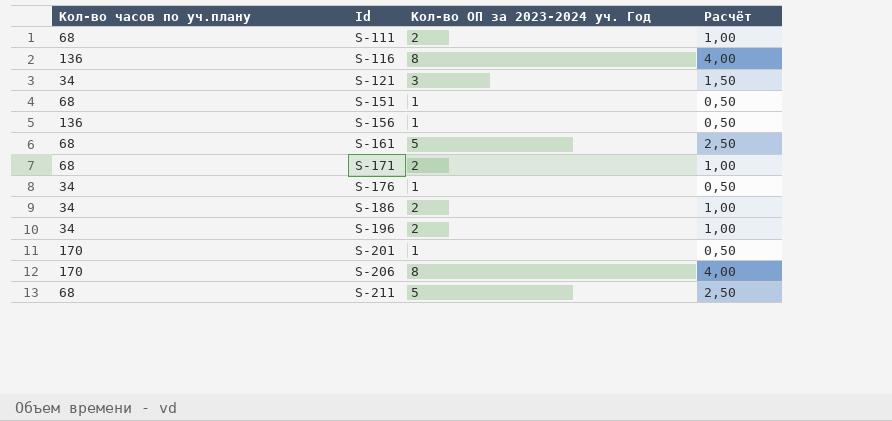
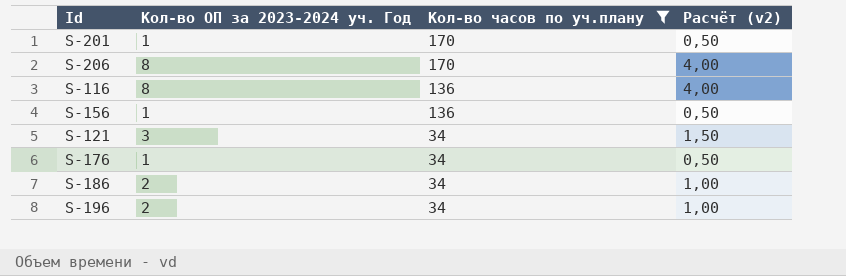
filter: none -> Кол-во часов по уч.плану != 68
row order: Id ascending -> Кол-во часов по уч.плану descending
column Кол-во часов по уч.плану | position: 1 -> 3
column name: Расчёт -> Расчёт (v2)

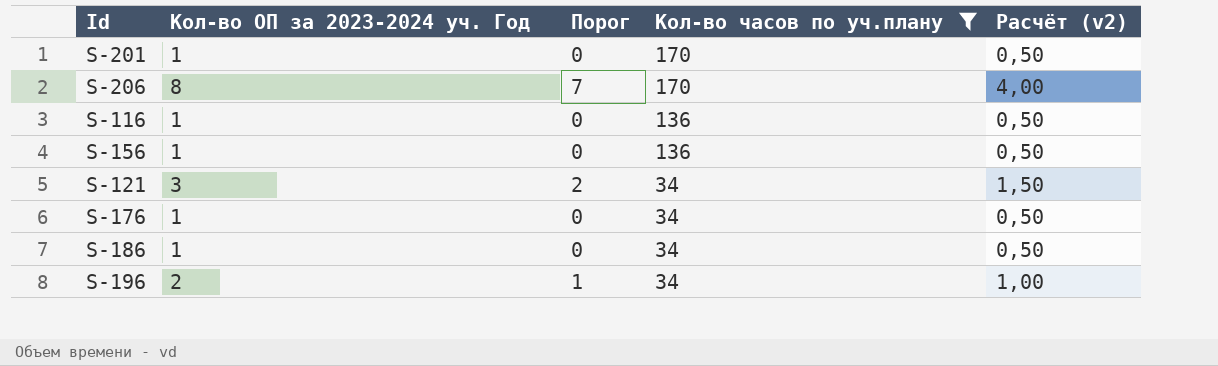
column Порог | formula: none -> [Кол-во ОП за 2023-2024 уч. Год] - 1
S-116 | Кол-во ОП за 2023-2024 уч. Год: 8 -> 1
S-116 | Расчёт (v2): 4,00 -> 0,50
S-186 | Кол-во ОП за 2023-2024 уч. Год: 2 -> 1
S-186 | Расчёт (v2): 1,00 -> 0,50

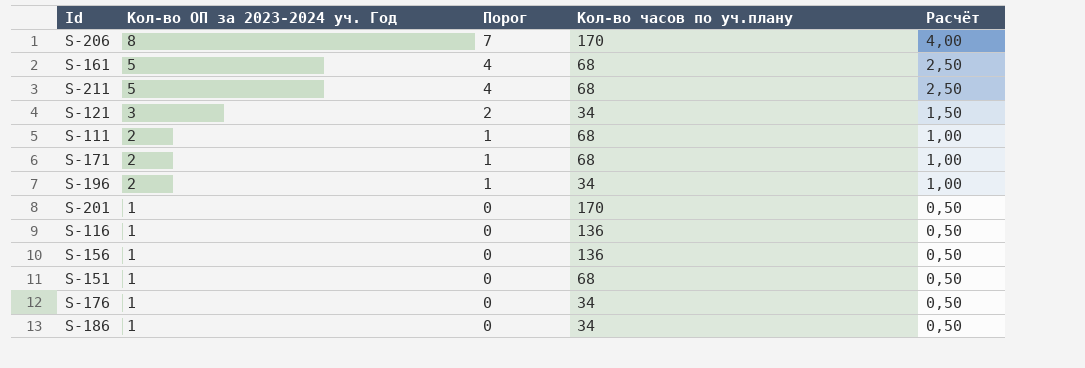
filter: Кол-во часов по уч.плану != 68 -> none
row order: Кол-во часов по уч.плану descending -> Кол-во ОП за 2023-2024 уч. Год descending
column name: Расчёт (v2) -> Расчёт

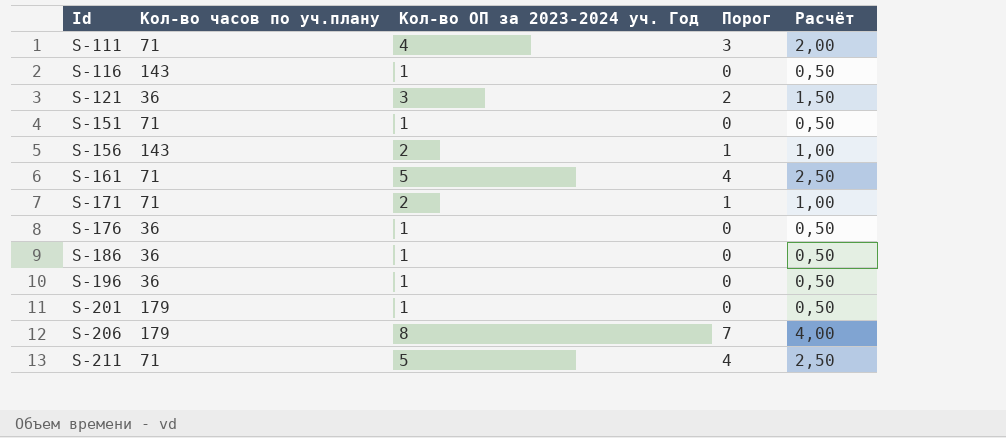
row order: Кол-во ОП за 2023-2024 уч. Год descending -> Id ascending
column Кол-во часов по уч.плану | position: 4 -> 2
S-111 | Кол-во часов по уч.плану: 68 -> 71
S-111 | Кол-во ОП за 2023-2024 уч. Год: 2 -> 4
S-111 | Порог: 1 -> 3
S-111 | Расчёт: 1,00 -> 2,00
S-116 | Кол-во часов по уч.плану: 136 -> 143
S-121 | Кол-во часов по уч.плану: 34 -> 36
S-151 | Кол-во часов по уч.плану: 68 -> 71
S-156 | Кол-во часов по уч.плану: 136 -> 143
S-156 | Кол-во ОП за 2023-2024 уч. Год: 1 -> 2
S-156 | Порог: 0 -> 1
S-156 | Расчёт: 0,50 -> 1,00
S-161 | Кол-во часов по уч.плану: 68 -> 71
S-171 | Кол-во часов по уч.плану: 68 -> 71
S-176 | Кол-во часов по уч.плану: 34 -> 36
S-186 | Кол-во часов по уч.плану: 34 -> 36
S-196 | Кол-во часов по уч.плану: 34 -> 36
S-196 | Кол-во ОП за 2023-2024 уч. Год: 2 -> 1
S-196 | Порог: 1 -> 0
S-196 | Расчёт: 1,00 -> 0,50
S-201 | Кол-во часов по уч.плану: 170 -> 179
S-206 | Кол-во часов по уч.плану: 170 -> 179
S-211 | Кол-во часов по уч.плану: 68 -> 71

